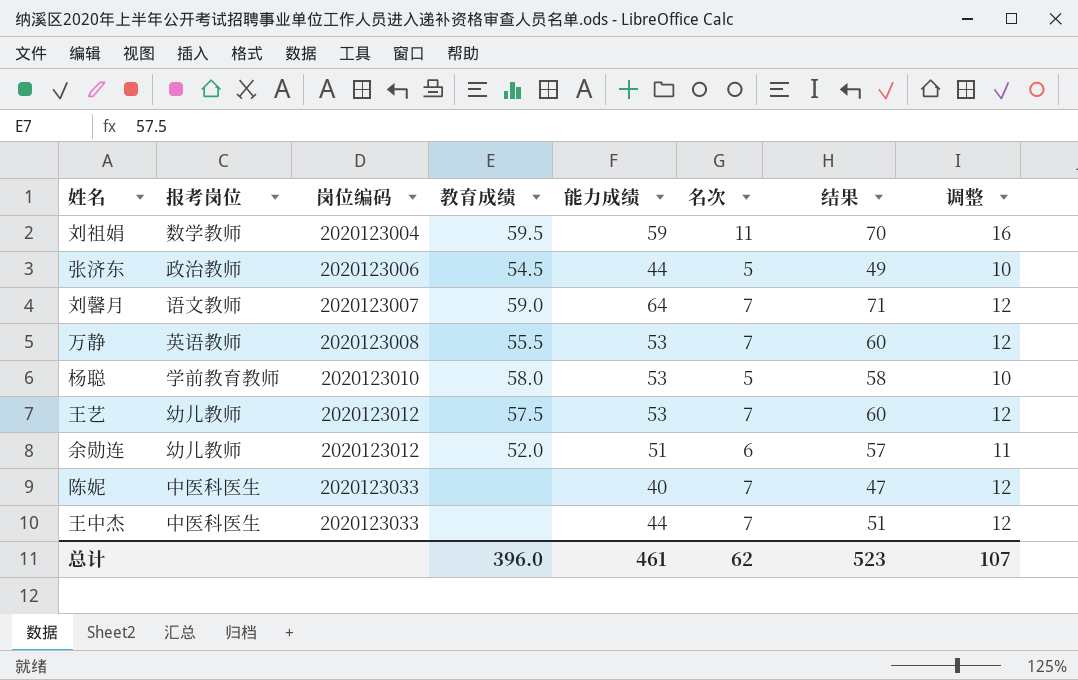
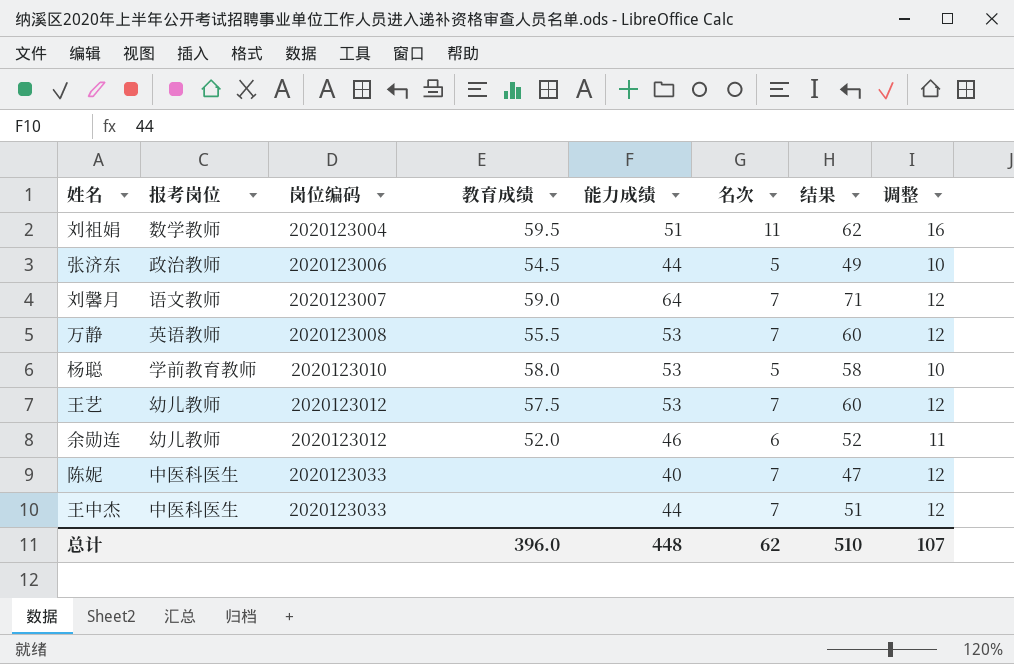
刘祖娟 | 能力成绩: 59 -> 51
刘祖娟 | 结果: 70 -> 62
余勋连 | 能力成绩: 51 -> 46
余勋连 | 结果: 57 -> 52
总计 | 能力成绩: 461 -> 448
总计 | 结果: 523 -> 510

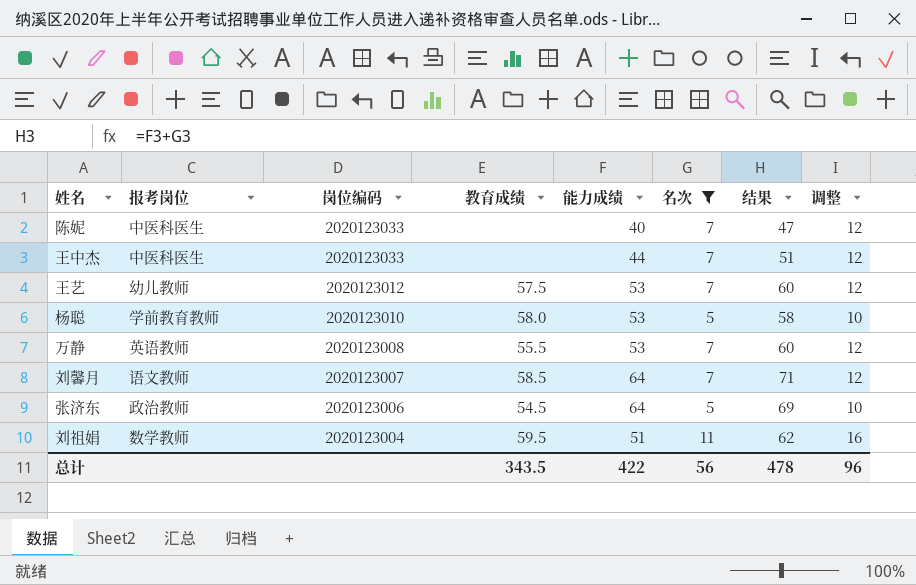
filter: none -> 名次 != 6
row order: 岗位编码 ascending -> 岗位编码 descending
刘馨月 | 教育成绩: 59.0 -> 58.5
张济东 | 能力成绩: 44 -> 64
张济东 | 结果: 49 -> 69
总计 | 教育成绩: 396.0 -> 343.5
总计 | 能力成绩: 448 -> 422
总计 | 名次: 62 -> 56
总计 | 结果: 510 -> 478
总计 | 调整: 107 -> 96

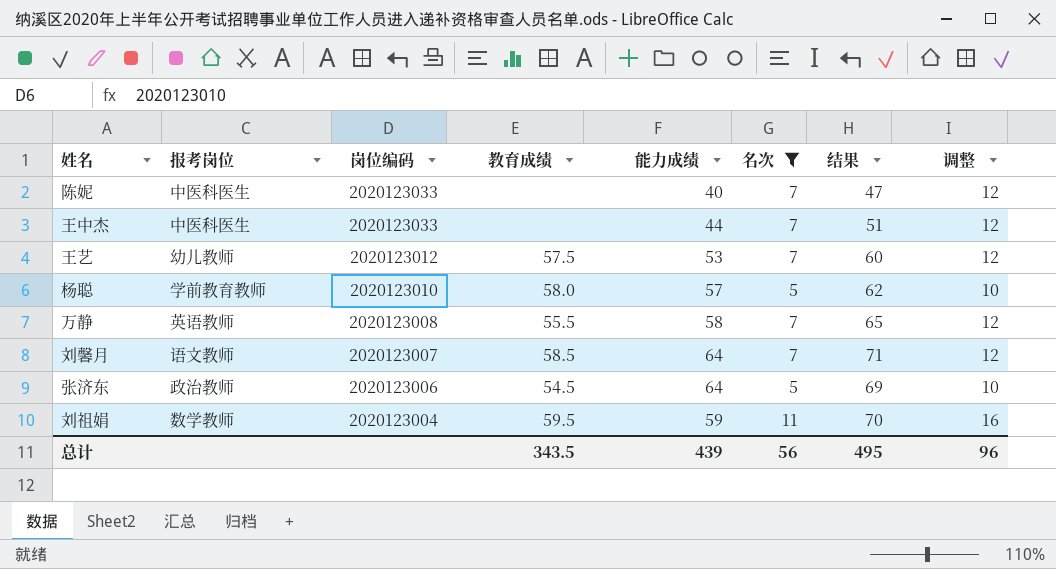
杨聪 | 能力成绩: 53 -> 57
杨聪 | 结果: 58 -> 62
万静 | 能力成绩: 53 -> 58
万静 | 结果: 60 -> 65
刘祖娟 | 能力成绩: 51 -> 59
刘祖娟 | 结果: 62 -> 70
总计 | 能力成绩: 422 -> 439
总计 | 结果: 478 -> 495

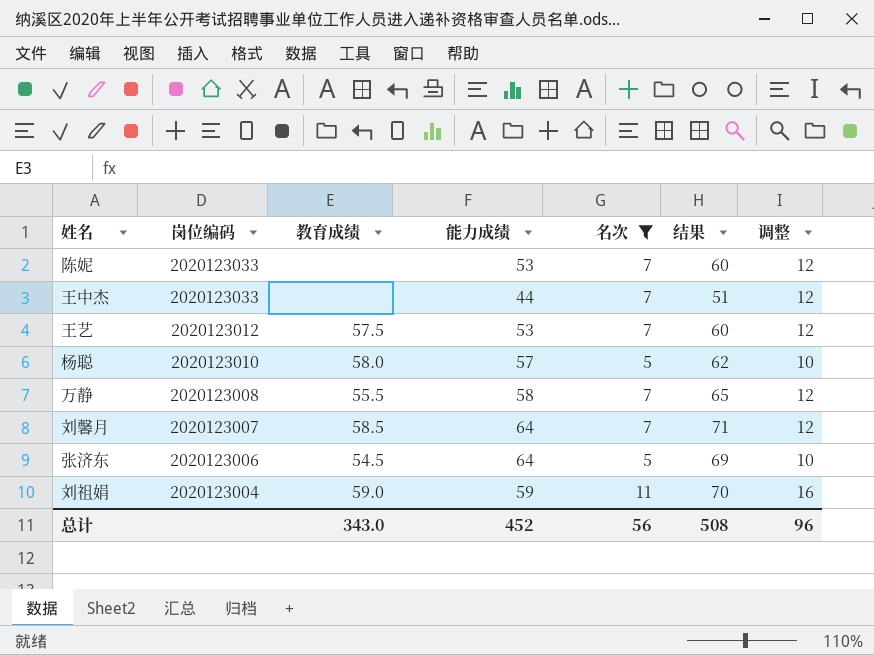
column 报考岗位 | position: 2 -> none
陈妮 | 能力成绩: 40 -> 53
陈妮 | 结果: 47 -> 60
刘祖娟 | 教育成绩: 59.5 -> 59.0
总计 | 教育成绩: 343.5 -> 343.0
总计 | 能力成绩: 439 -> 452
总计 | 结果: 495 -> 508

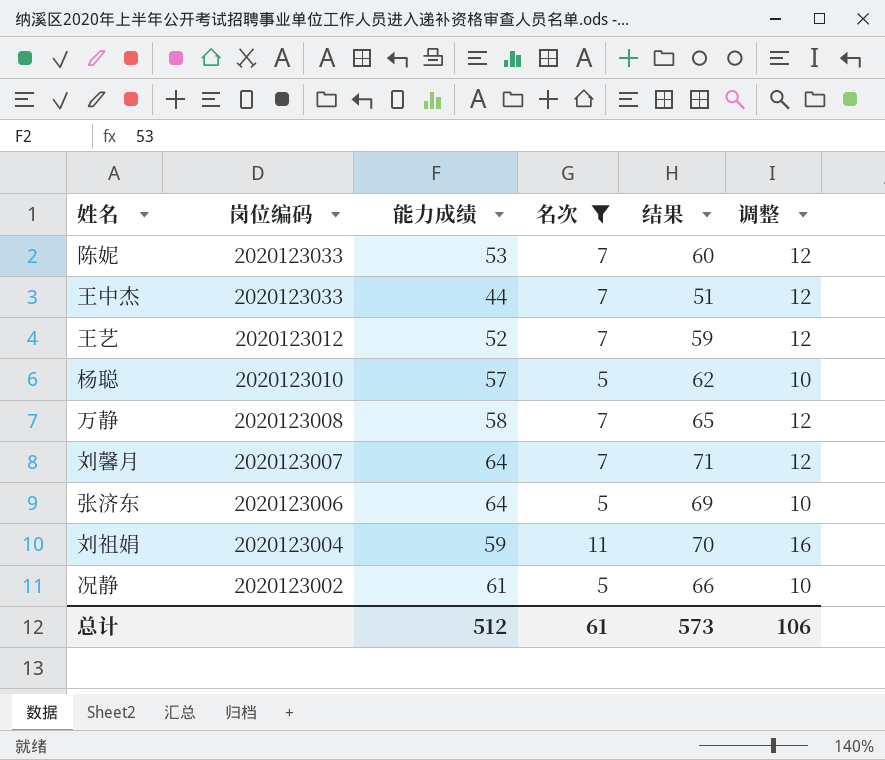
column 教育成绩 | position: 3 -> none
王艺 | 能力成绩: 53 -> 52
王艺 | 结果: 60 -> 59
row 况静: none -> 2020123002 | 61 | 5 | 66 | 10
总计 | 能力成绩: 452 -> 512
总计 | 名次: 56 -> 61
总计 | 结果: 508 -> 573
总计 | 调整: 96 -> 106

